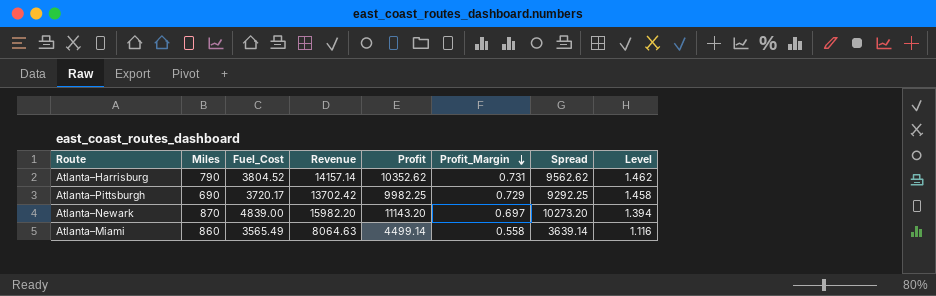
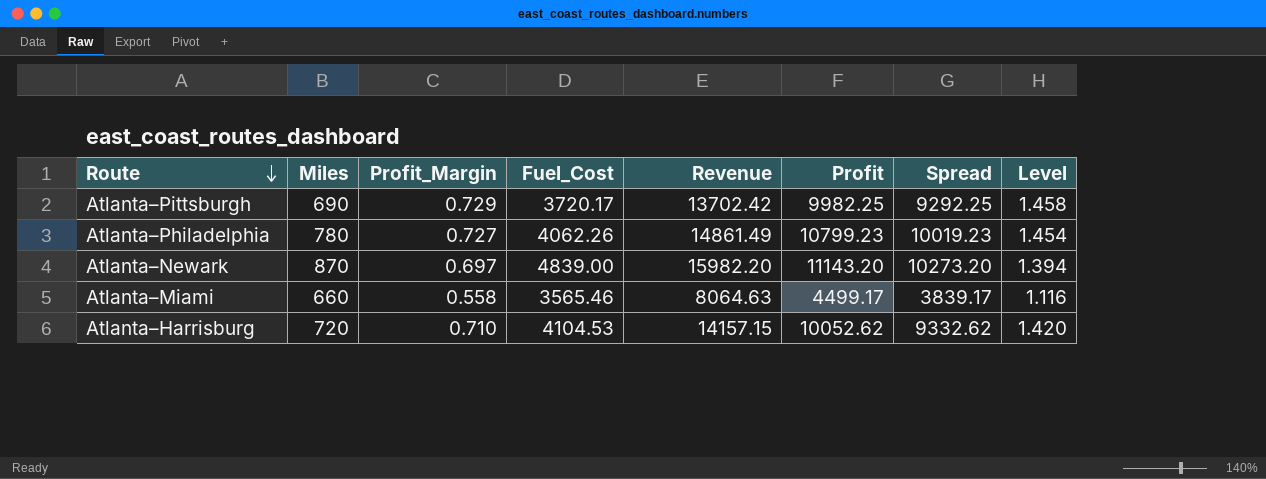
row order: Profit_Margin descending -> Route descending
column Profit_Margin | position: 6 -> 3
row Atlanta–Philadelphia: none -> 780 | 0.727 | 4062.26 | 14861.49 | 10799.23 | 10019.23 | 1.454
Atlanta–Miami | Miles: 860 -> 660
Atlanta–Miami | Fuel_Cost: 3565.49 -> 3565.46
Atlanta–Miami | Profit: 4499.14 -> 4499.17
Atlanta–Miami | Spread: 3639.14 -> 3839.17
Atlanta–Harrisburg | Miles: 790 -> 720
Atlanta–Harrisburg | Profit_Margin: 0.731 -> 0.710
Atlanta–Harrisburg | Fuel_Cost: 3804.52 -> 4104.53
Atlanta–Harrisburg | Revenue: 14157.14 -> 14157.15
Atlanta–Harrisburg | Profit: 10352.62 -> 10052.62
Atlanta–Harrisburg | Spread: 9562.62 -> 9332.62
Atlanta–Harrisburg | Level: 1.462 -> 1.420

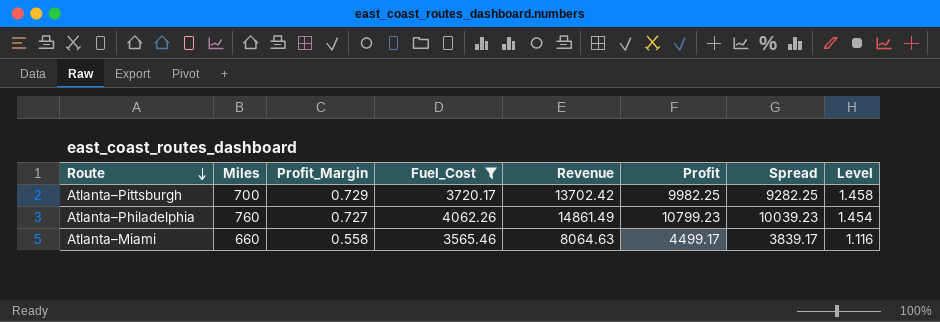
filter: none -> Fuel_Cost <= 4062.26
Atlanta–Pittsburgh | Miles: 690 -> 700
Atlanta–Pittsburgh | Spread: 9292.25 -> 9282.25
Atlanta–Philadelphia | Miles: 780 -> 760
Atlanta–Philadelphia | Spread: 10019.23 -> 10039.23

